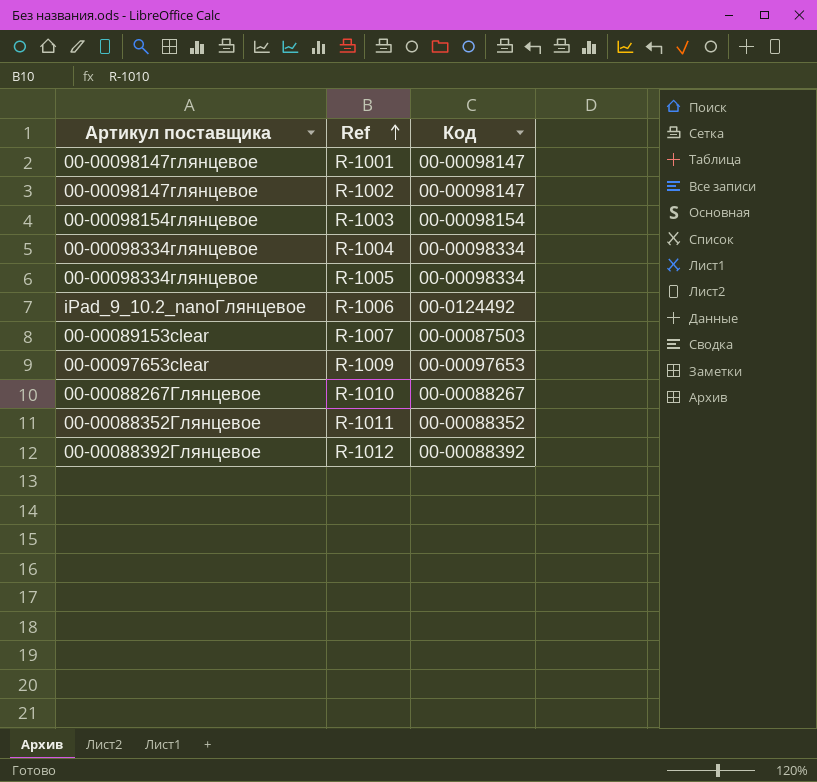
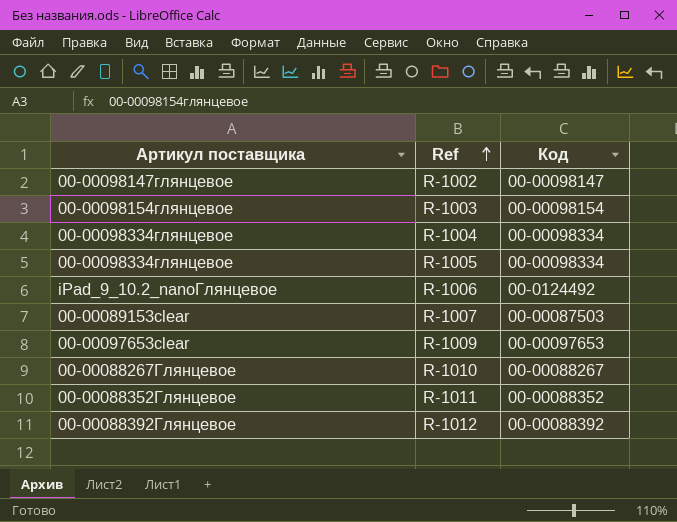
row R-1001: 00-00098147глянцевое | 00-00098147 -> none

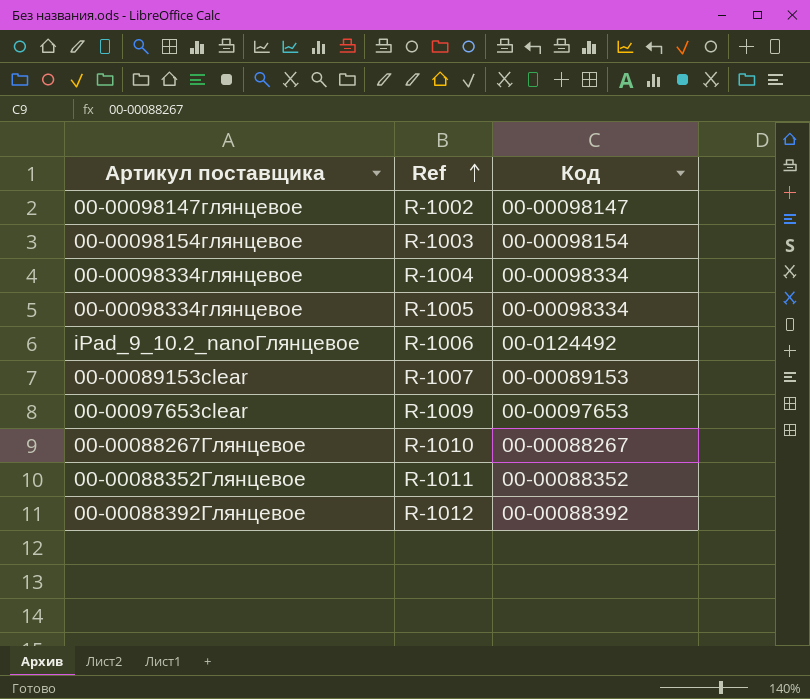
R-1007 | Код: 00-00087503 -> 00-00089153

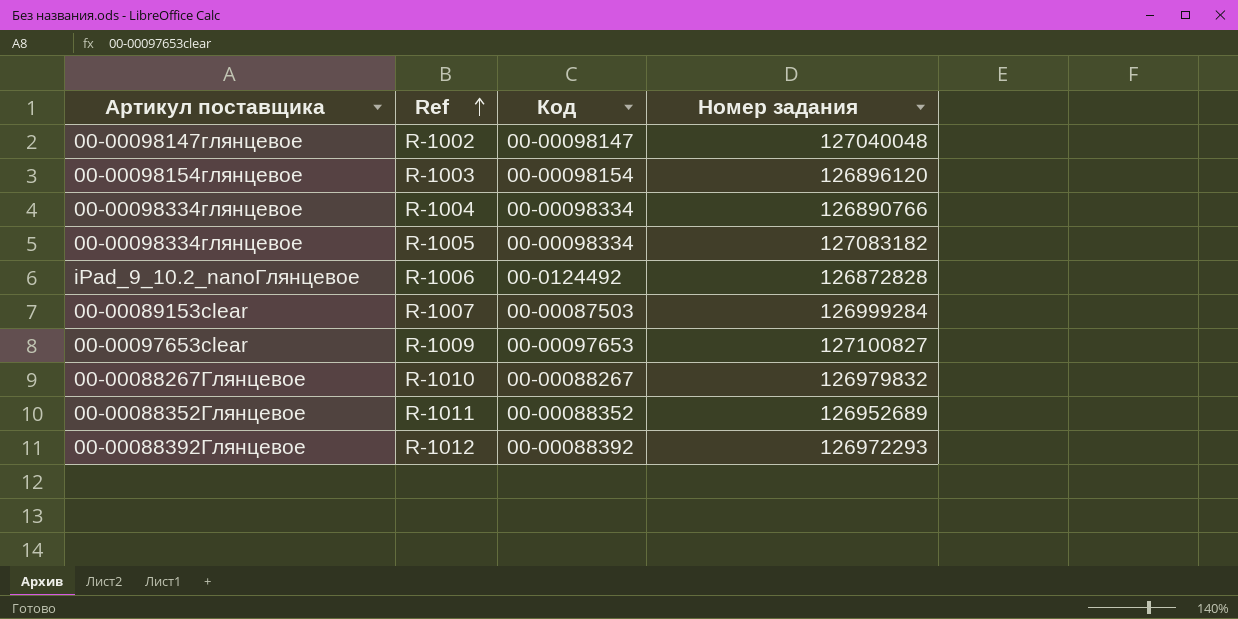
column Номер задания | position: none -> 4
R-1007 | Код: 00-00089153 -> 00-00087503

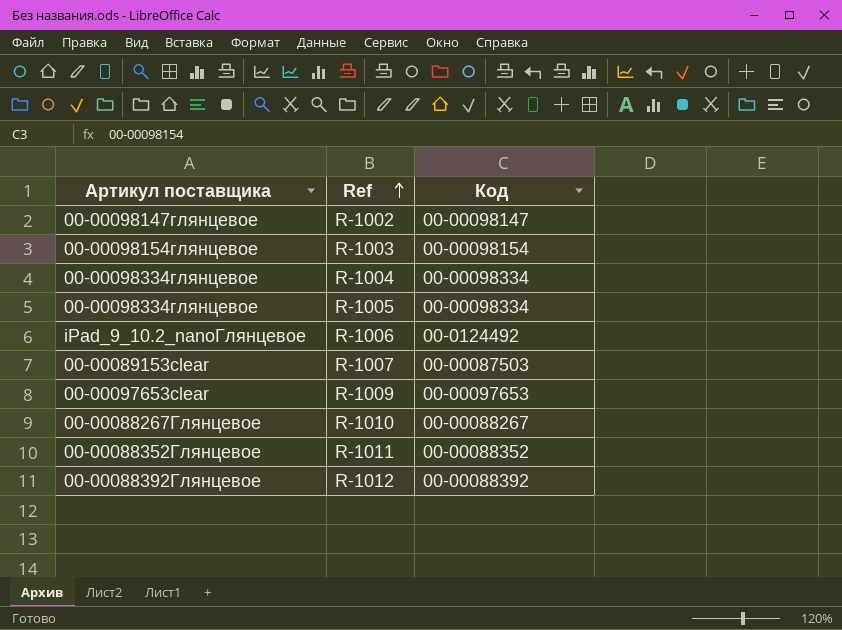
column Номер задания | position: 4 -> none

